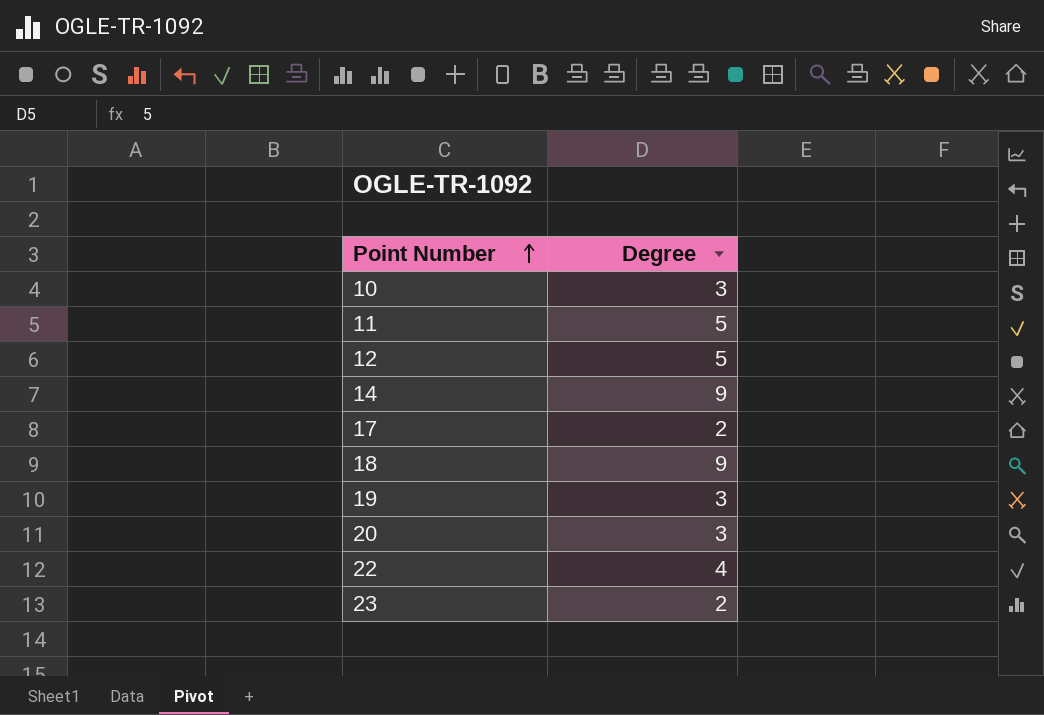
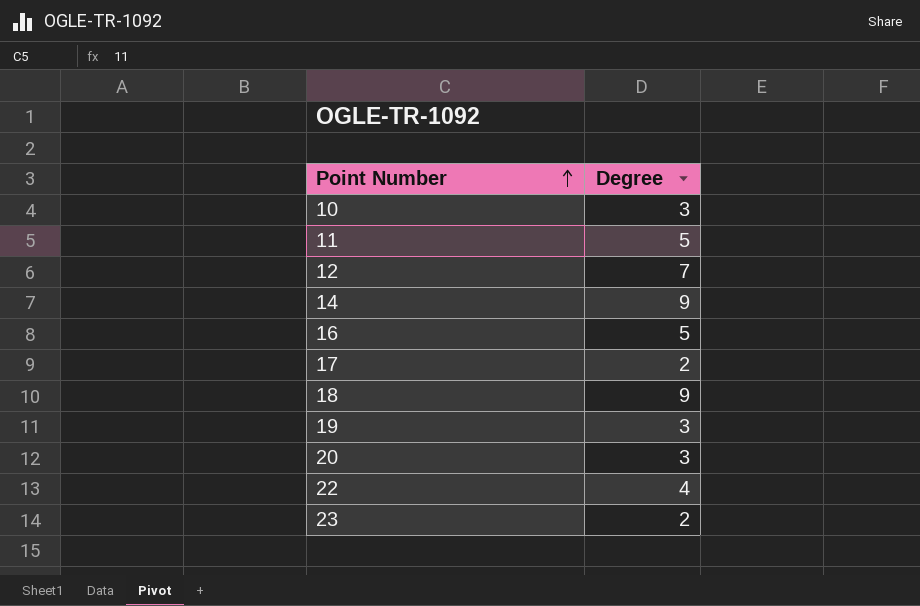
12 | Degree: 5 -> 7
row 16: none -> 5

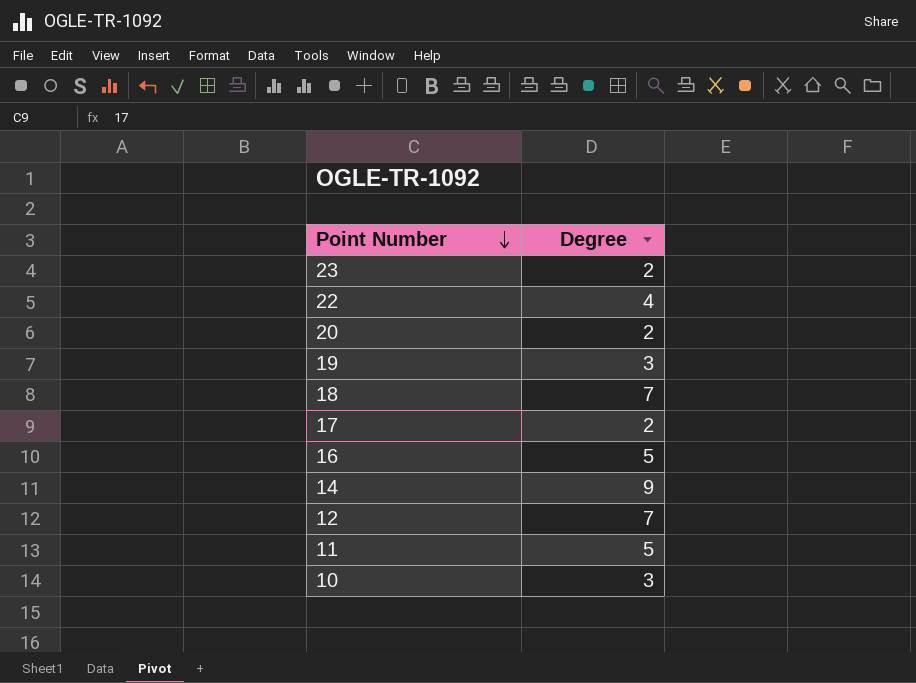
row order: Point Number ascending -> Point Number descending
20 | Degree: 3 -> 2
18 | Degree: 9 -> 7

